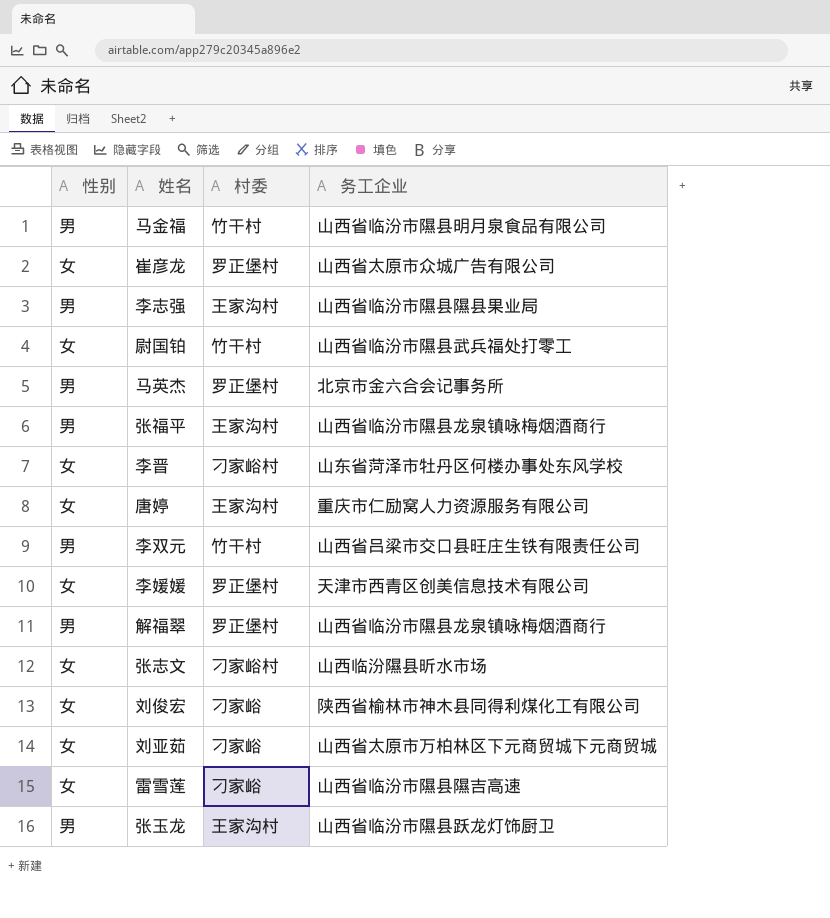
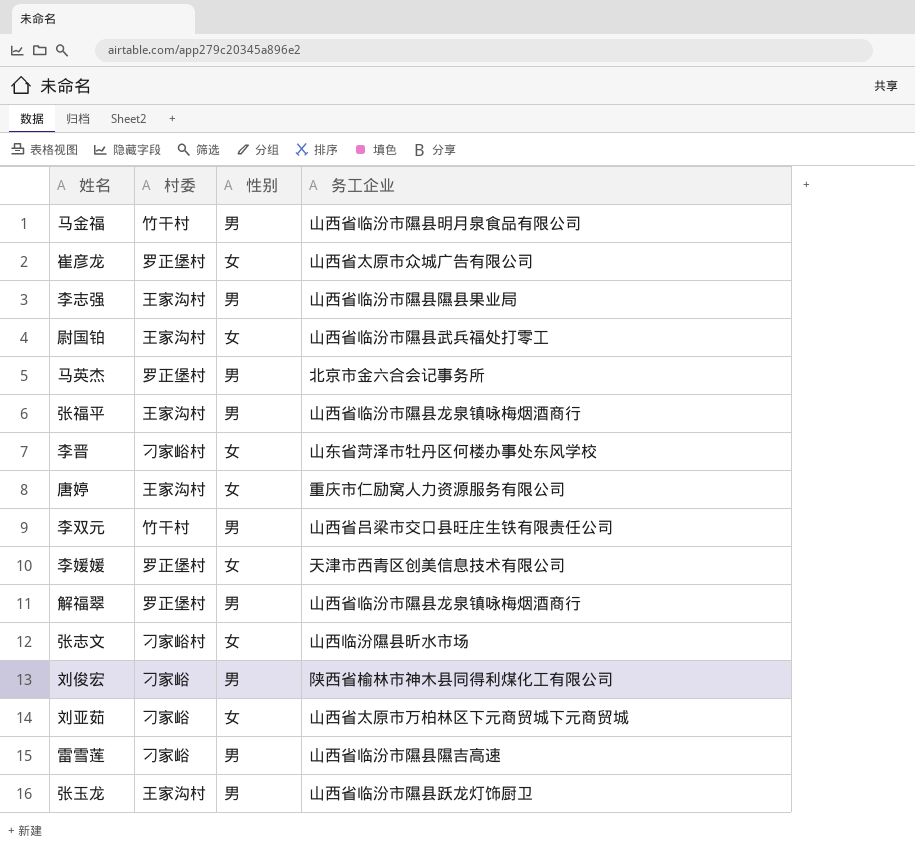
column 性别 | position: 1 -> 3
尉国铂 | 村委: 竹干村 -> 王家沟村
刘俊宏 | 性别: 女 -> 男
雷雪莲 | 性别: 女 -> 男

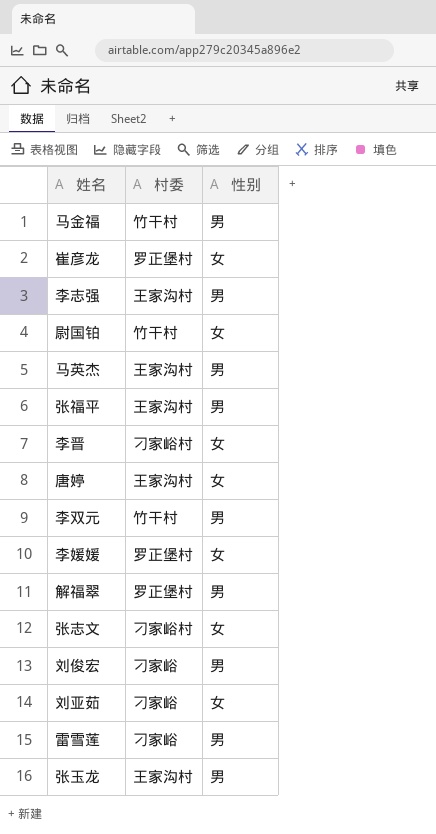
column 务工企业 | position: 4 -> none
尉国铂 | 村委: 王家沟村 -> 竹干村
马英杰 | 村委: 罗正堡村 -> 王家沟村

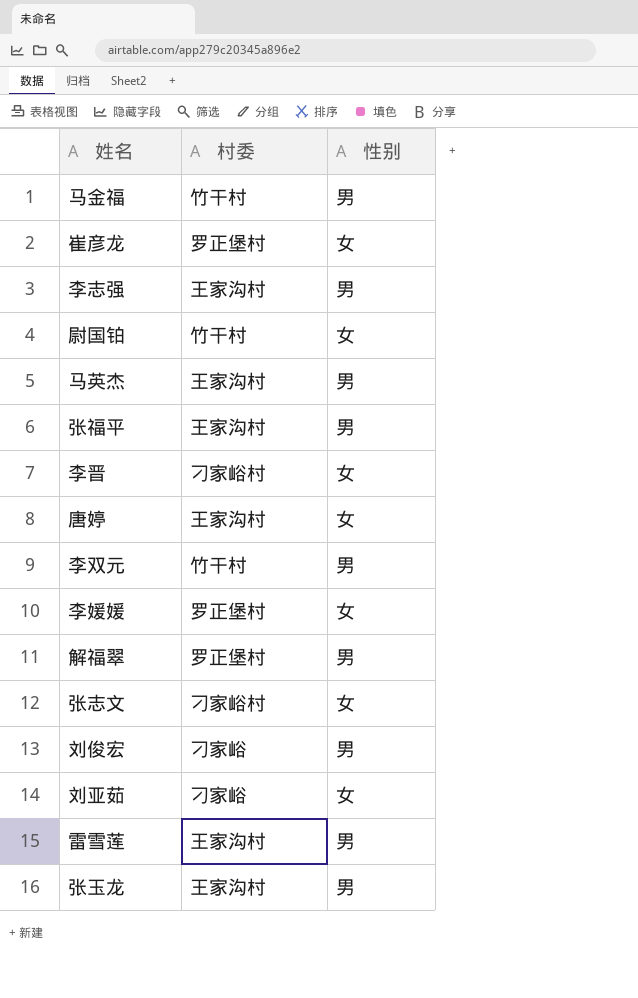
雷雪莲 | 村委: 刁家峪 -> 王家沟村

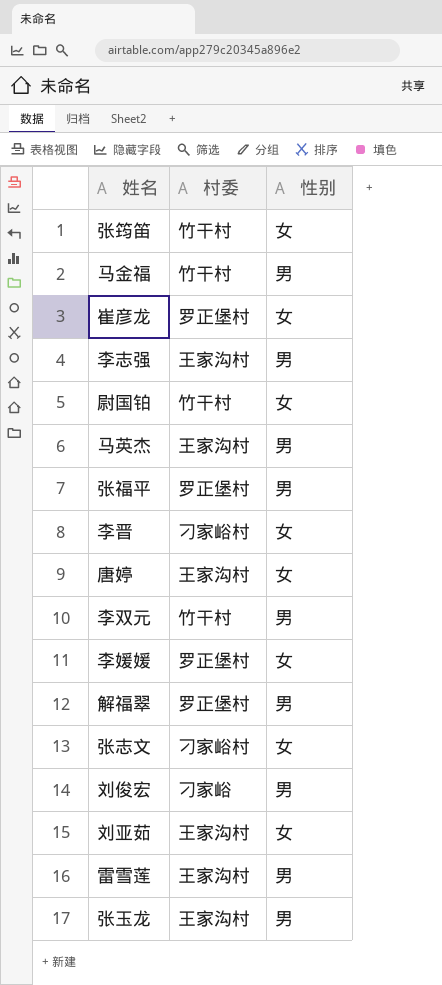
row 张筠笛: none -> 竹干村 | 女
张福平 | 村委: 王家沟村 -> 罗正堡村
刘亚茹 | 村委: 刁家峪 -> 王家沟村

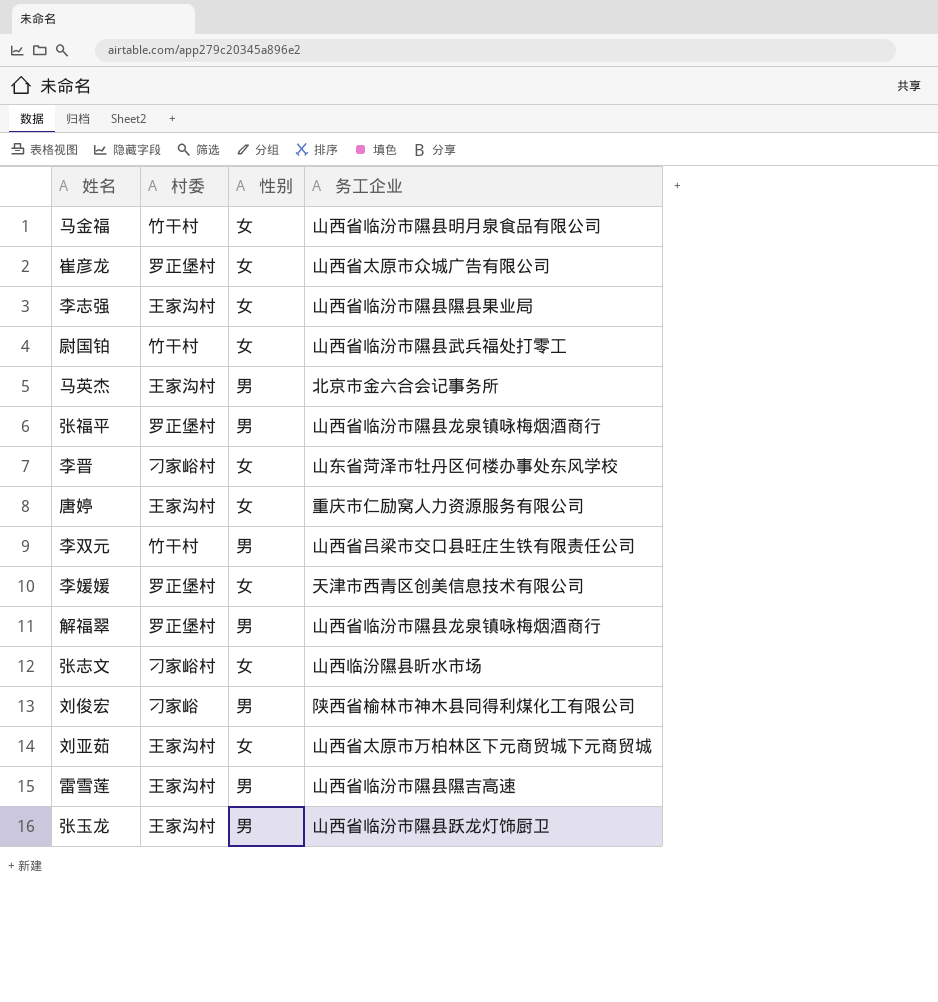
column 务工企业 | position: none -> 4
row 张筠笛: 竹干村 | 女 -> none
马金福 | 性别: 男 -> 女
李志强 | 性别: 男 -> 女

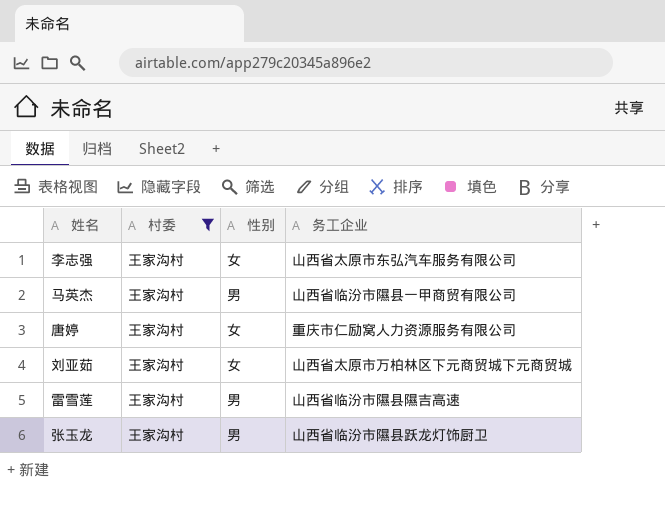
filter: none -> 村委 = 王家沟村
李志强 | 务工企业: 山西省临汾市隰县隰县果业局 -> 山西省太原市东弘汽车服务有限公司
马英杰 | 务工企业: 北京市金六合会记事务所 -> 山西省临汾市隰县一甲商贸有限公司

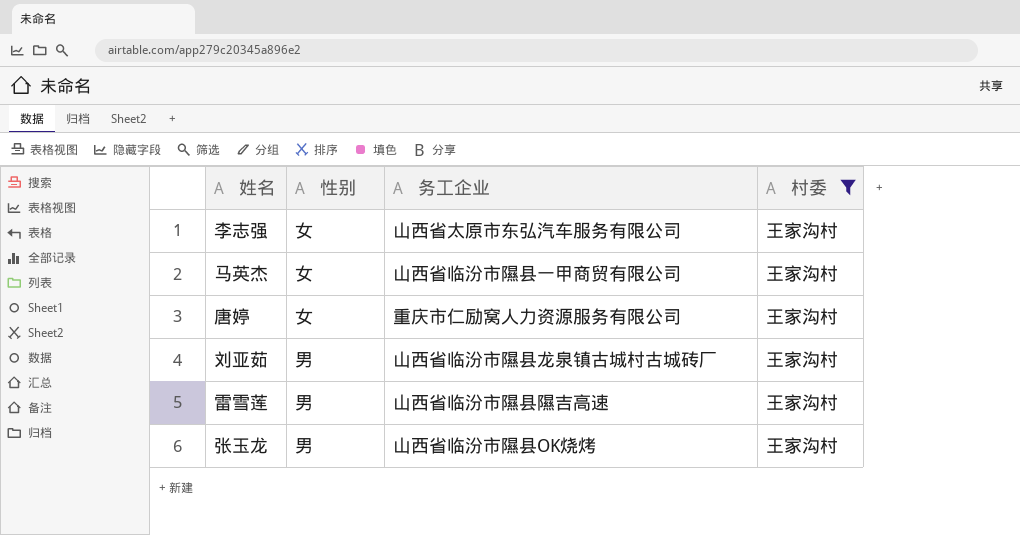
column 村委 | position: 2 -> 4
马英杰 | 性别: 男 -> 女
刘亚茹 | 性别: 女 -> 男
刘亚茹 | 务工企业: 山西省太原市万柏林区下元商贸城下元商贸城 -> 山西省临汾市隰县龙泉镇古城村古城砖厂
张玉龙 | 务工企业: 山西省临汾市隰县跃龙灯饰厨卫 -> 山西省临汾市隰县OK烧烤

